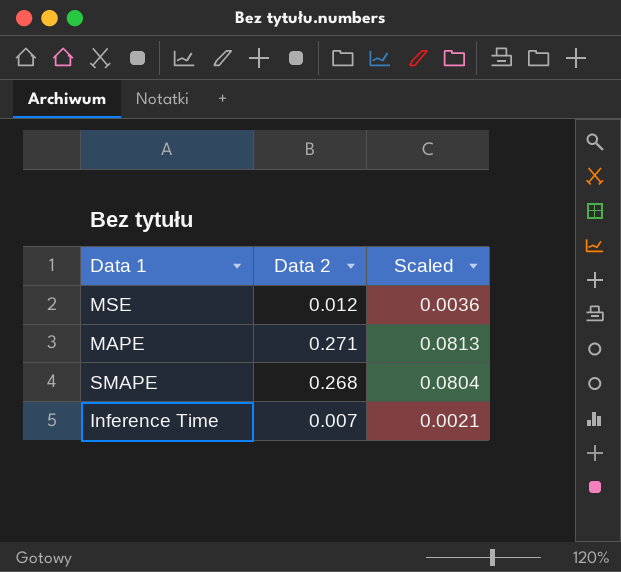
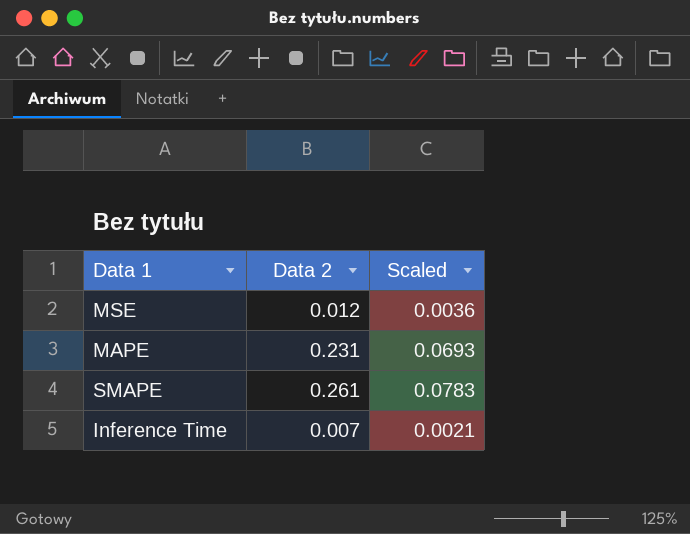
MAPE | Data 2: 0.271 -> 0.231
MAPE | Scaled: 0.0813 -> 0.0693
SMAPE | Data 2: 0.268 -> 0.261
SMAPE | Scaled: 0.0804 -> 0.0783

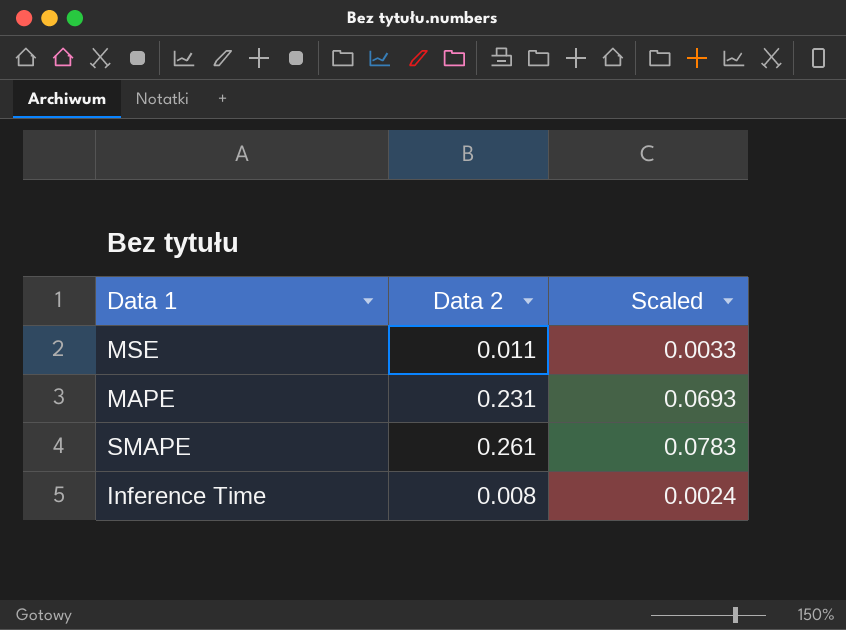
MSE | Data 2: 0.012 -> 0.011
MSE | Scaled: 0.0036 -> 0.0033
Inference Time | Data 2: 0.007 -> 0.008
Inference Time | Scaled: 0.0021 -> 0.0024

